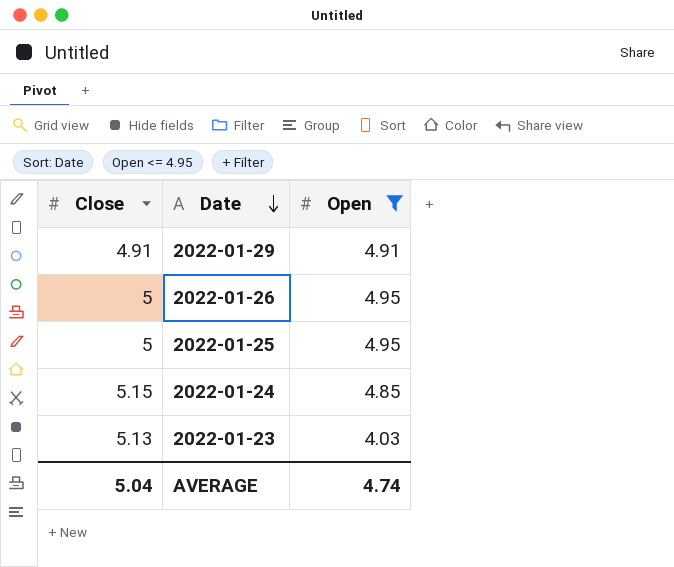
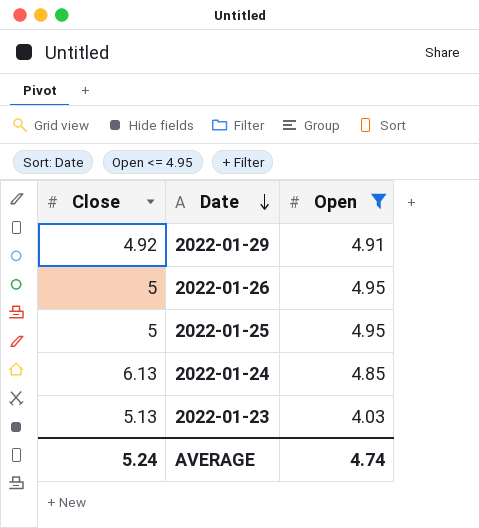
2022-01-29 | Close: 4.91 -> 4.92
2022-01-24 | Close: 5.15 -> 6.13
AVERAGE | Close: 5.04 -> 5.24

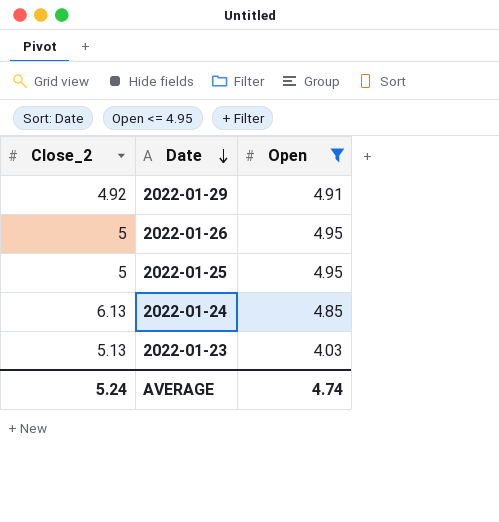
column name: Close -> Close_2

